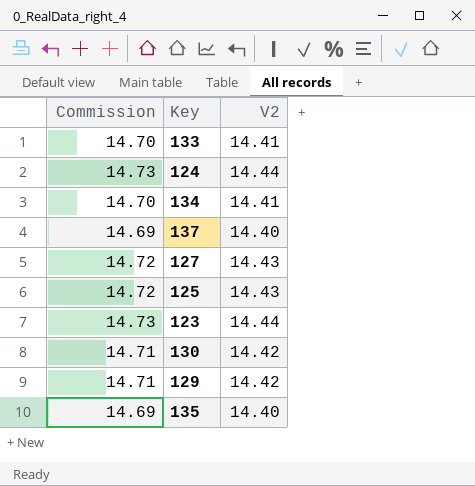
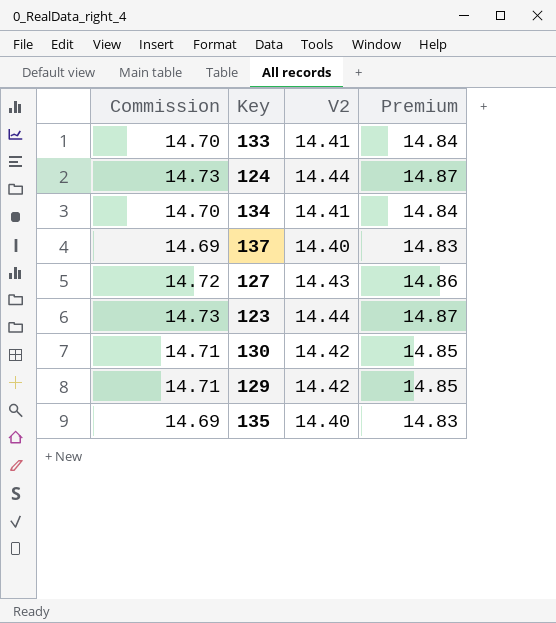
column Premium | formula: none -> [V2] * 1.03
row 125: 14.72 | 14.43 -> none

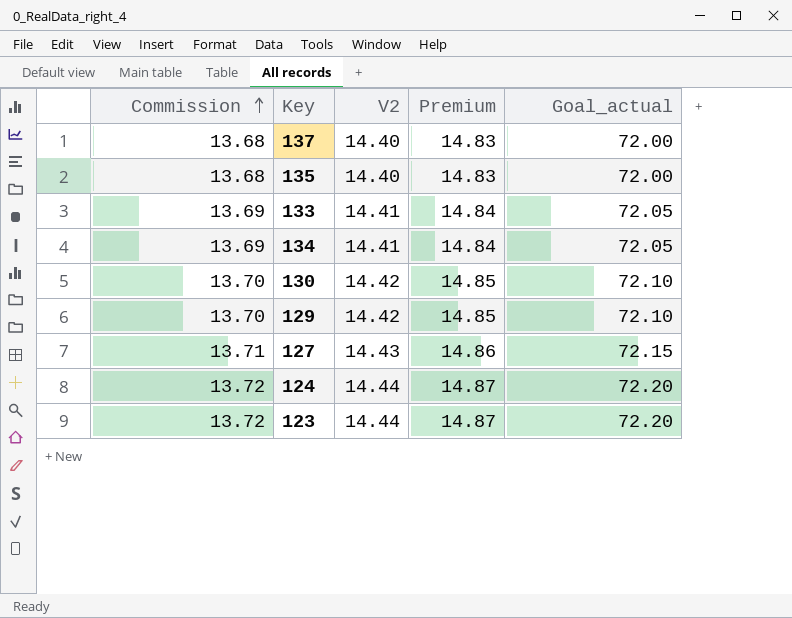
row order: none -> Commission ascending
column Commission | formula: [V2] * 1.02 -> [V2] * 0.95
column Goal_actual | formula: none -> [V2] * 5

